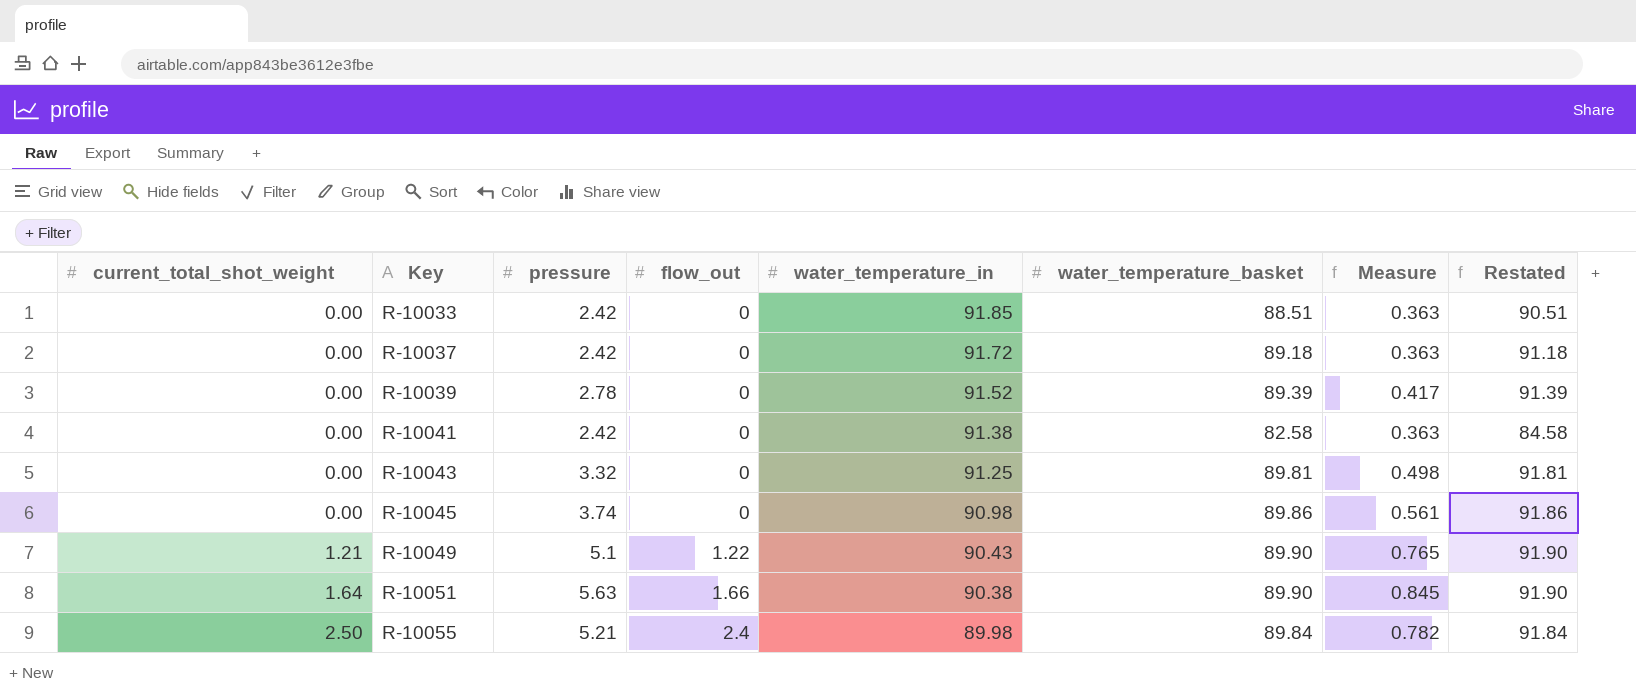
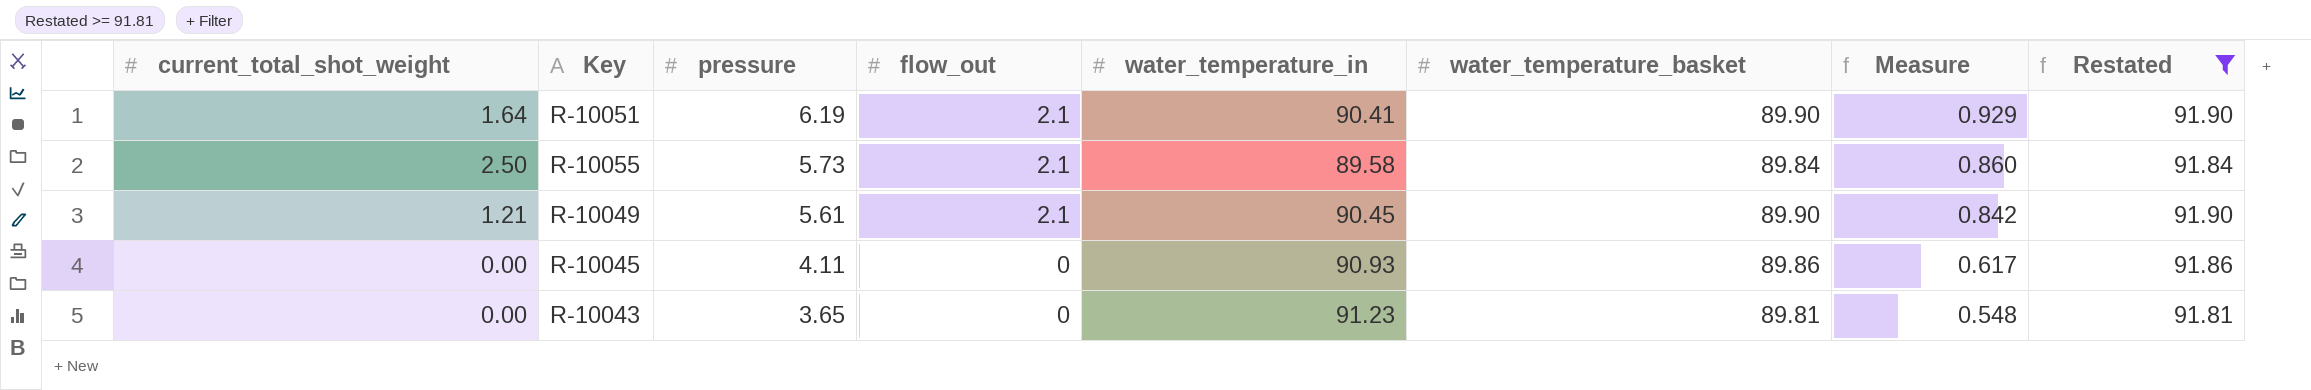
filter: none -> Restated >= 91.81
row order: current_total_shot_weight ascending -> pressure descending
R-10051 | pressure: 5.63 -> 6.19
R-10051 | flow_out: 1.66 -> 2.1
R-10051 | water_temperature_in: 90.38 -> 90.41
R-10051 | Measure: 0.845 -> 0.929
R-10055 | pressure: 5.21 -> 5.73
R-10055 | flow_out: 2.4 -> 2.1
R-10055 | water_temperature_in: 89.98 -> 89.58
R-10055 | Measure: 0.782 -> 0.860
R-10049 | pressure: 5.1 -> 5.61
R-10049 | flow_out: 1.22 -> 2.1
R-10049 | water_temperature_in: 90.43 -> 90.45
R-10049 | Measure: 0.765 -> 0.842
R-10045 | pressure: 3.74 -> 4.11
R-10045 | water_temperature_in: 90.98 -> 90.93
R-10045 | Measure: 0.561 -> 0.617
R-10043 | pressure: 3.32 -> 3.65
R-10043 | water_temperature_in: 91.25 -> 91.23
R-10043 | Measure: 0.498 -> 0.548

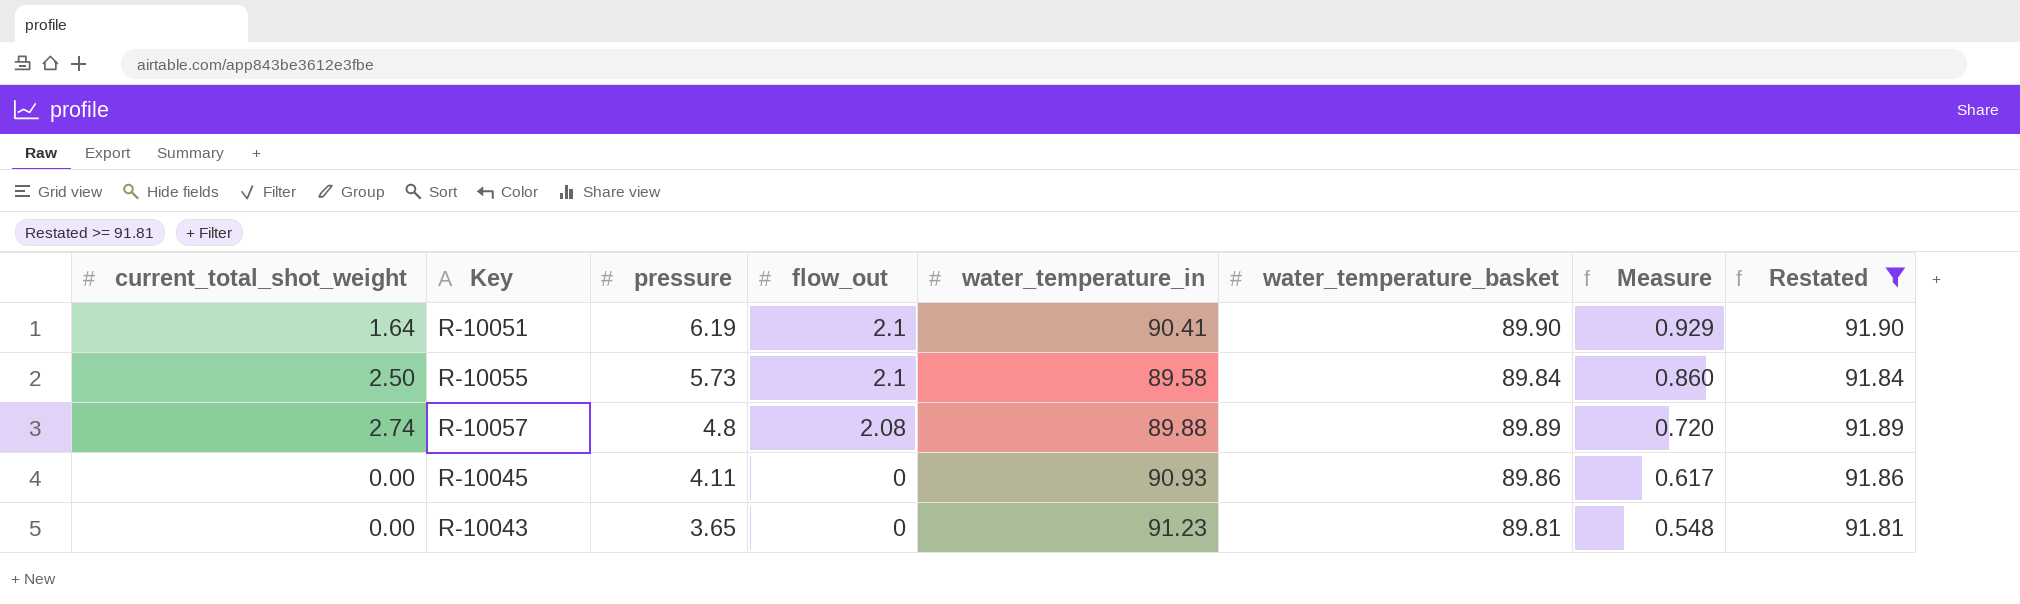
row R-10049: 1.21 | 5.61 | 2.1 | 90.45 | 89.90 | 0.842 | 91.90 -> none
row R-10057: none -> 2.74 | 4.8 | 2.08 | 89.88 | 89.89 | 0.720 | 91.89

